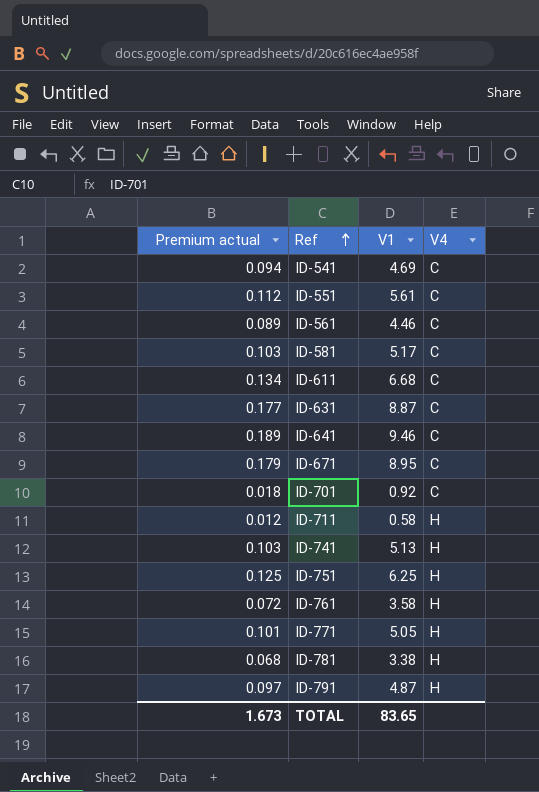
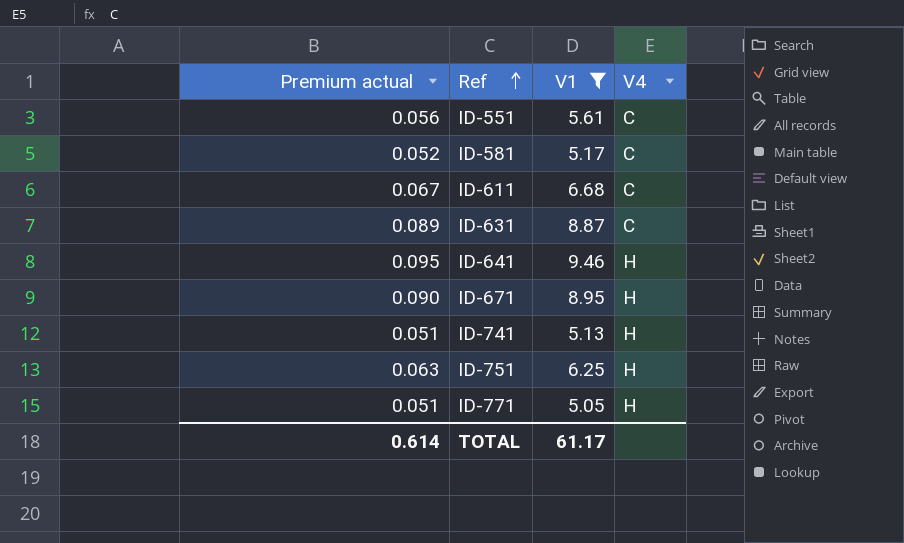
filter: none -> V1 >= 5.05
column Premium actual | formula: [V1] * 0.02 -> [V1] * 0.01
ID-641 | V4: C -> H
ID-671 | V4: C -> H
TOTAL | Premium actual: 1.673 -> 0.614
TOTAL | V1: 83.65 -> 61.17

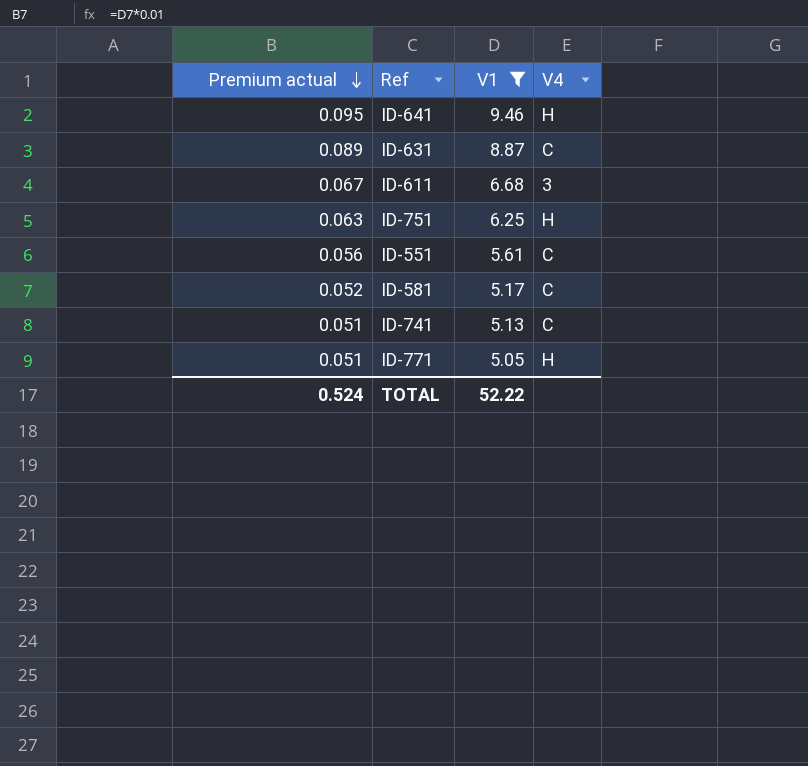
row order: Ref ascending -> Premium actual descending
row ID-671: 0.090 | 8.95 | H -> none
ID-611 | V4: C -> 3
ID-741 | V4: H -> C
TOTAL | Premium actual: 0.614 -> 0.524
TOTAL | V1: 61.17 -> 52.22

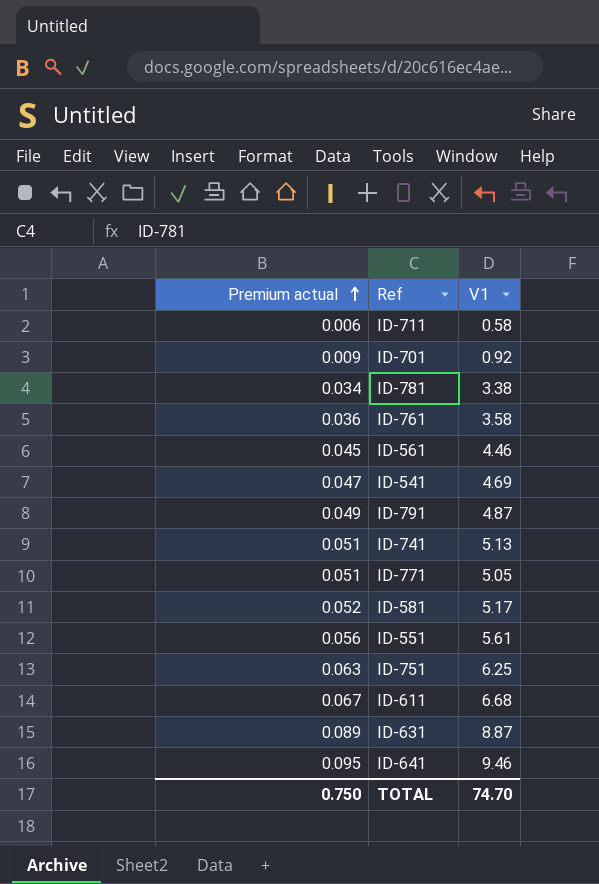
filter: V1 >= 5.05 -> none
row order: Premium actual descending -> Premium actual ascending
column V4 | position: 4 -> none
TOTAL | Premium actual: 0.524 -> 0.750
TOTAL | V1: 52.22 -> 74.70

